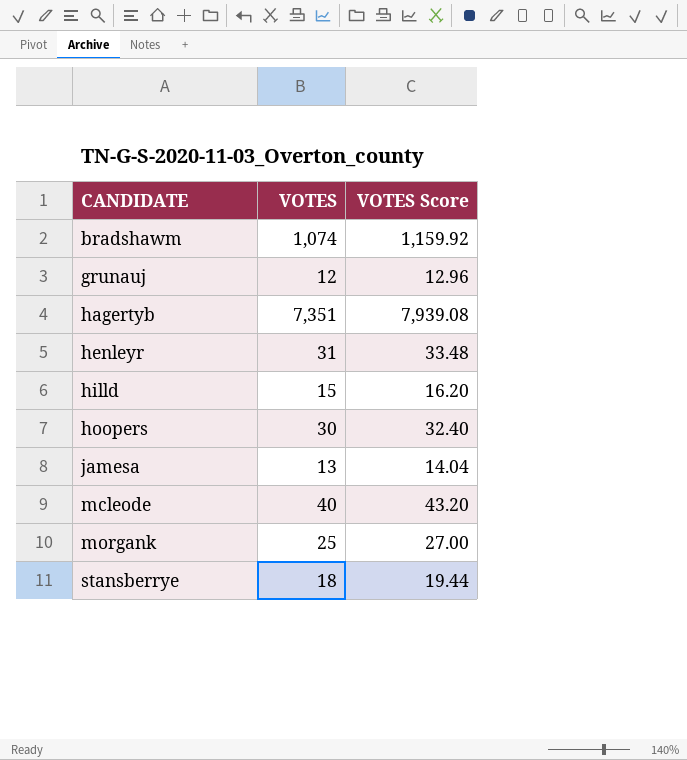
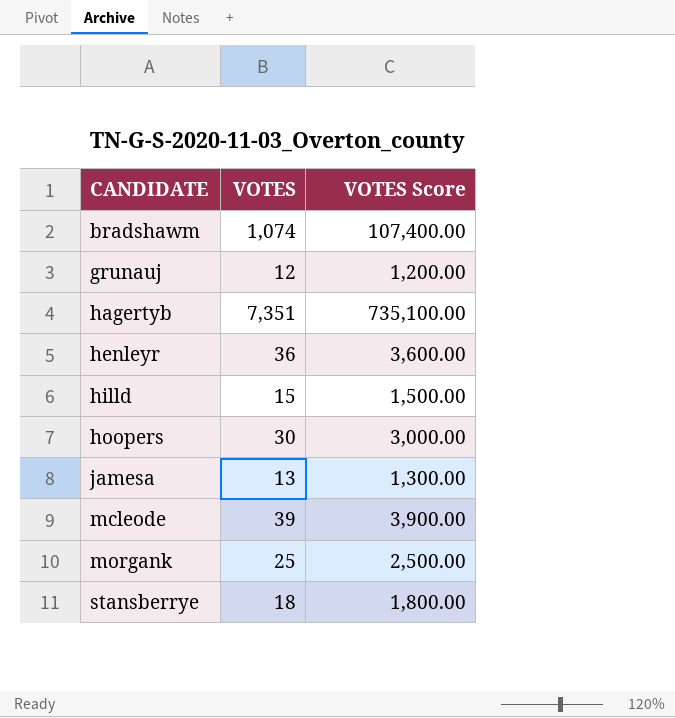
column VOTES Score | formula: [VOTES] * 1.08 -> [VOTES] * 100
henleyr | VOTES: 31 -> 36
mcleode | VOTES: 40 -> 39

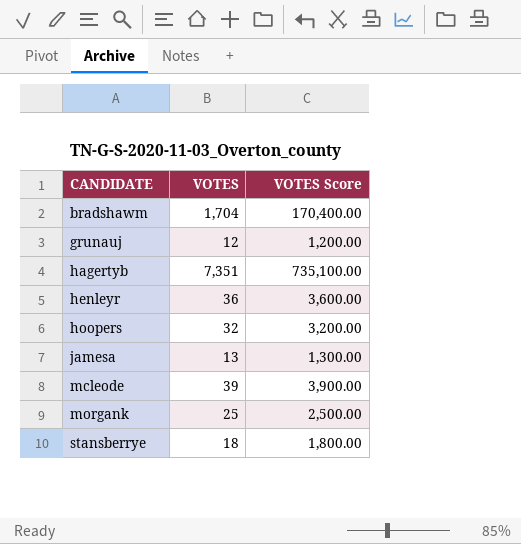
row hilld: 15 | 1,500.00 -> none
bradshawm | VOTES: 1,074 -> 1,704
bradshawm | VOTES Score: 107,400.00 -> 170,400.00
hoopers | VOTES: 30 -> 32
hoopers | VOTES Score: 3,000.00 -> 3,200.00

